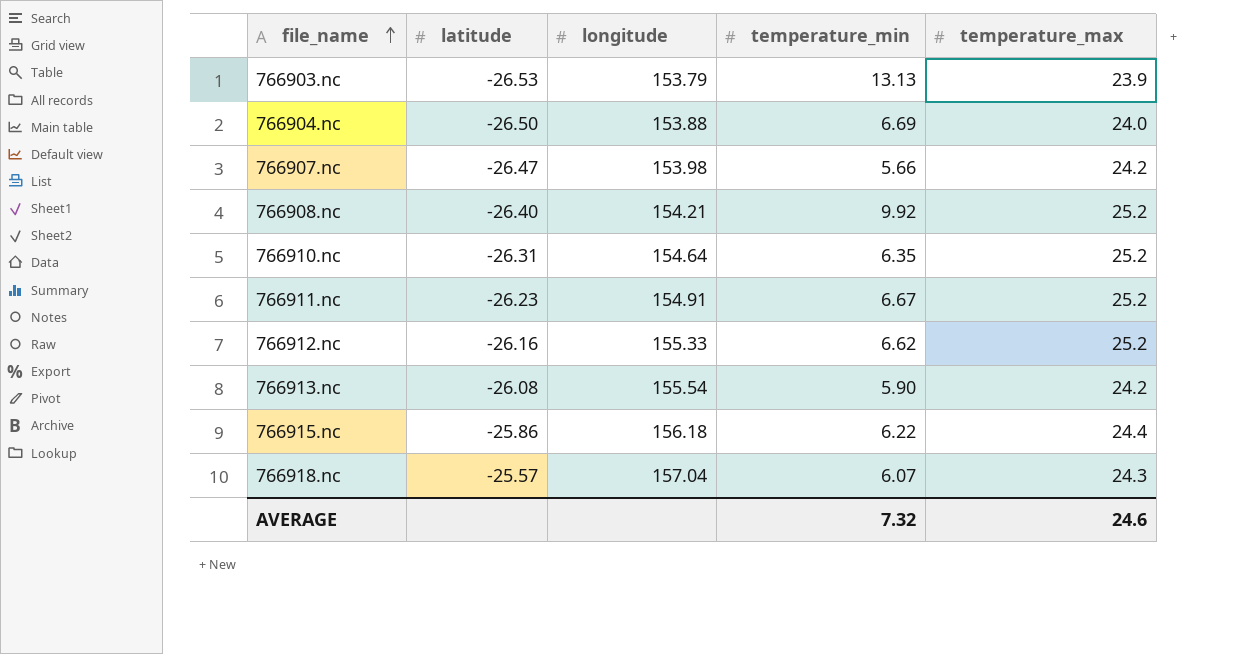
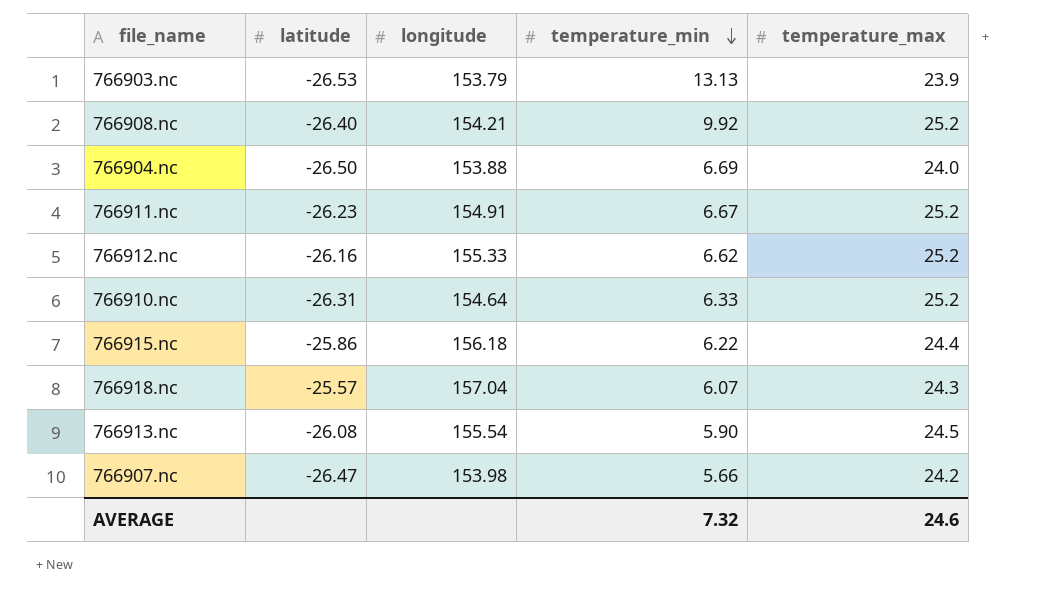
row order: file_name ascending -> temperature_min descending
766910.nc | temperature_min: 6.35 -> 6.33
766913.nc | temperature_max: 24.2 -> 24.5

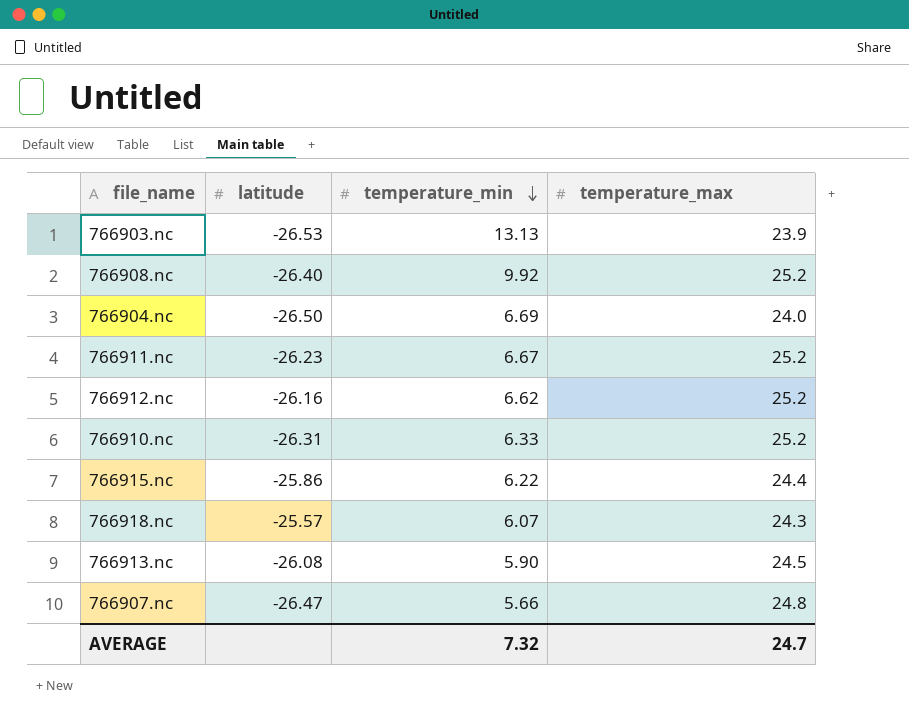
column longitude | position: 3 -> none
766907.nc | temperature_max: 24.2 -> 24.8
AVERAGE | temperature_max: 24.6 -> 24.7

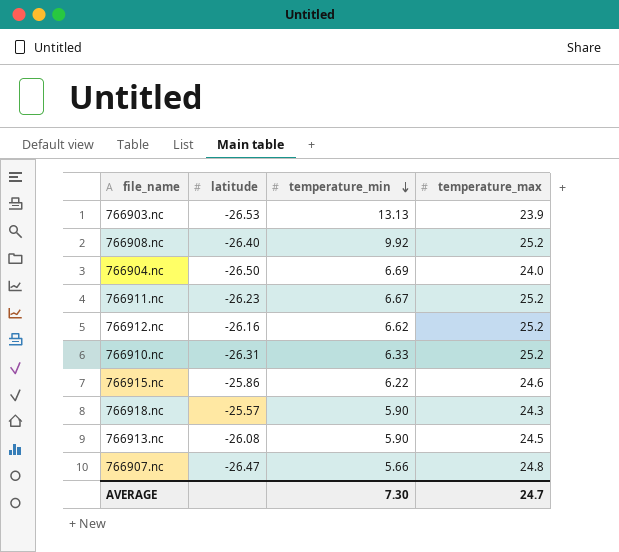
766915.nc | temperature_max: 24.4 -> 24.6
766918.nc | temperature_min: 6.07 -> 5.90
AVERAGE | temperature_min: 7.32 -> 7.30

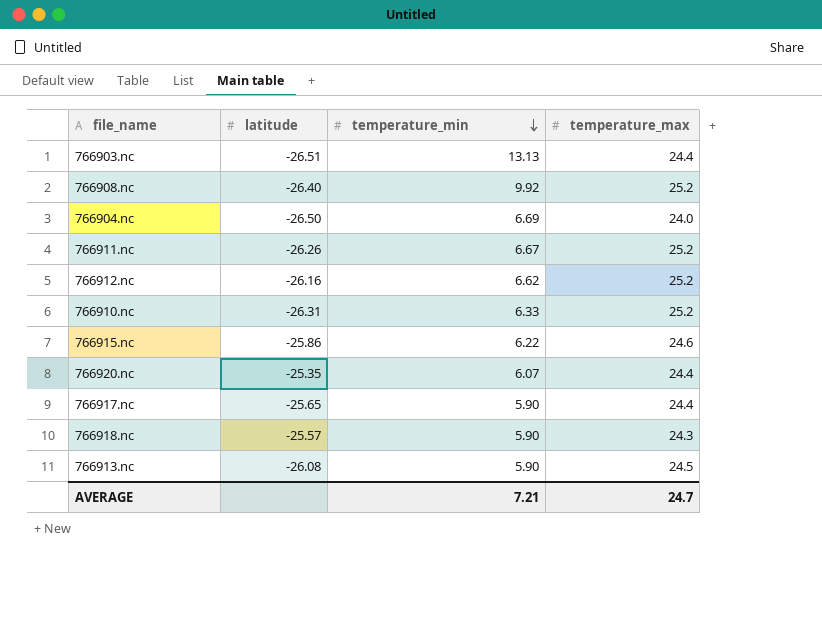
row 766907.nc: -26.47 | 5.66 | 24.8 -> none
766903.nc | latitude: -26.53 -> -26.51
766903.nc | temperature_max: 23.9 -> 24.4
766911.nc | latitude: -26.23 -> -26.26
row 766920.nc: none -> -25.35 | 6.07 | 24.4
row 766917.nc: none -> -25.65 | 5.90 | 24.4
AVERAGE | temperature_min: 7.30 -> 7.21

